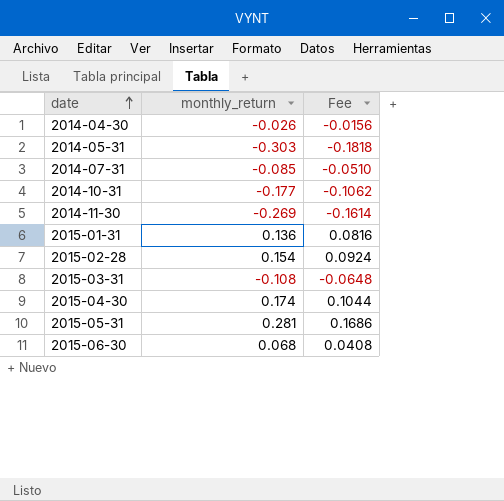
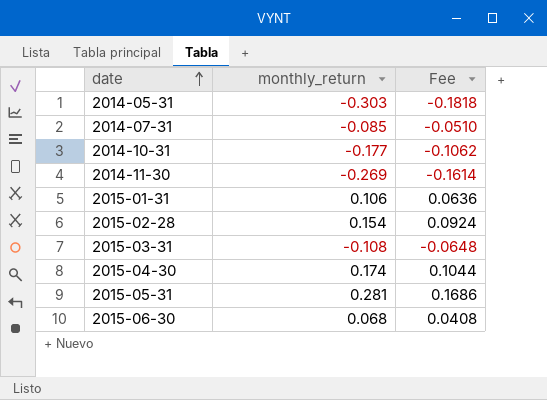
row 2014-04-30: -0.026 | -0.0156 -> none
2015-01-31 | monthly_return: 0.136 -> 0.106
2015-01-31 | Fee: 0.0816 -> 0.0636

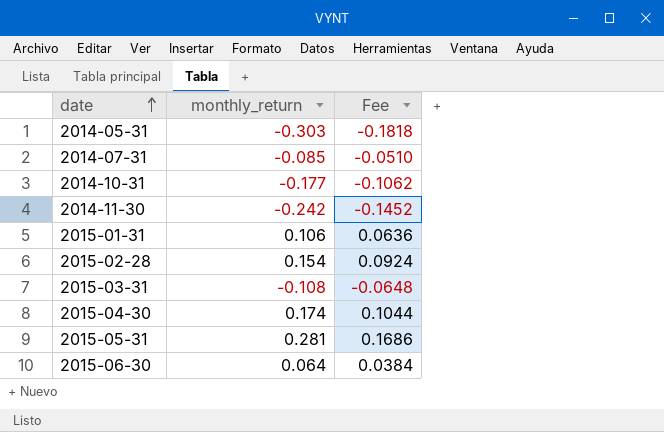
2014-11-30 | monthly_return: -0.269 -> -0.242
2014-11-30 | Fee: -0.1614 -> -0.1452
2015-06-30 | monthly_return: 0.068 -> 0.064
2015-06-30 | Fee: 0.0408 -> 0.0384

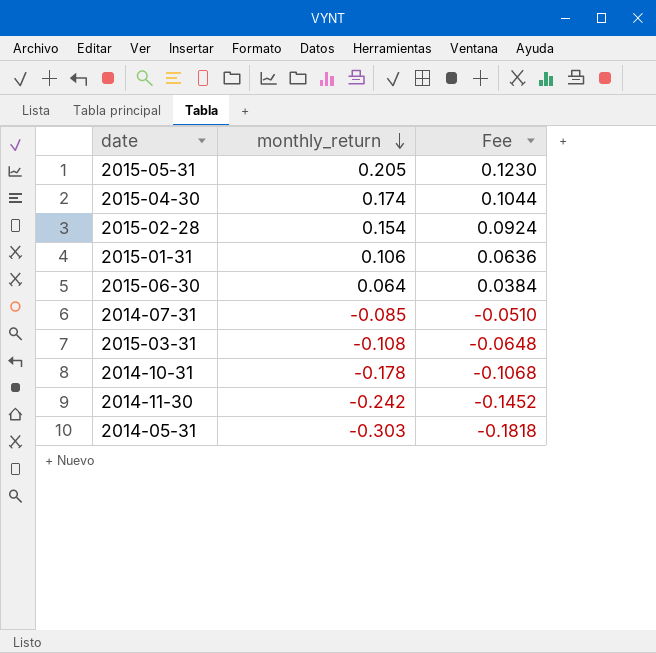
row order: date ascending -> monthly_return descending
2015-05-31 | monthly_return: 0.281 -> 0.205
2015-05-31 | Fee: 0.1686 -> 0.1230
2014-10-31 | monthly_return: -0.177 -> -0.178
2014-10-31 | Fee: -0.1062 -> -0.1068

